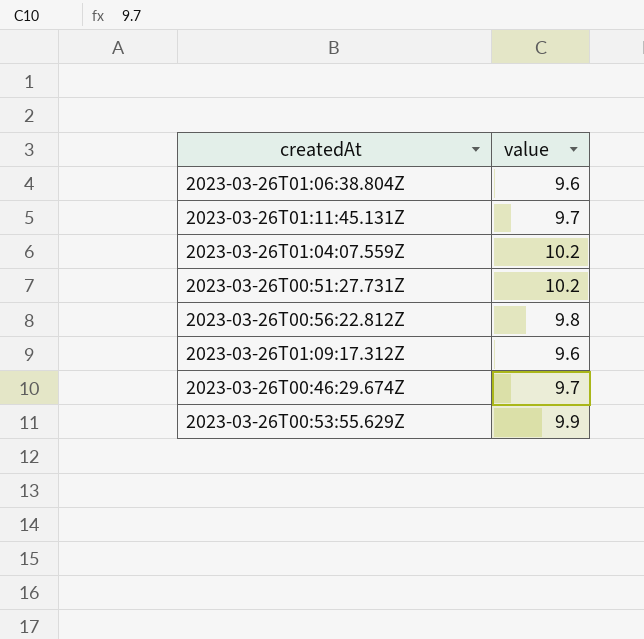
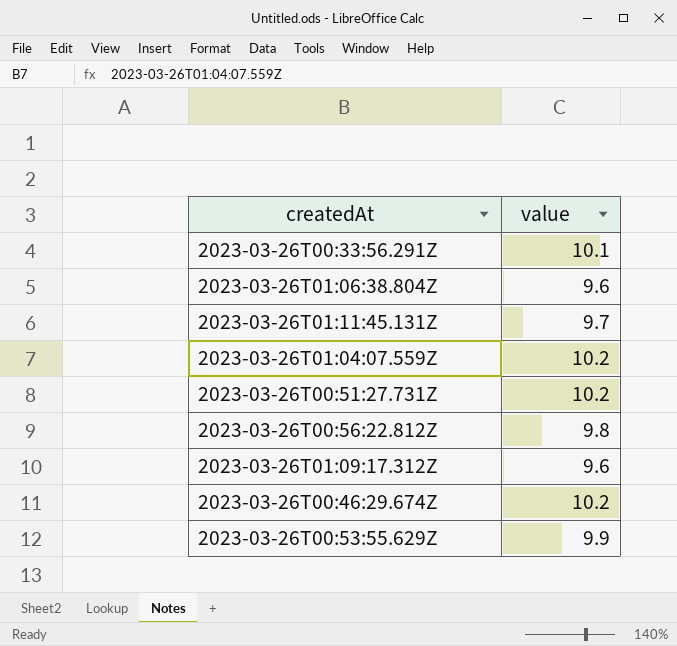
row 2023-03-26T00:33:56.291Z: none -> 10.1
2023-03-26T00:46:29.674Z | value: 9.7 -> 10.2

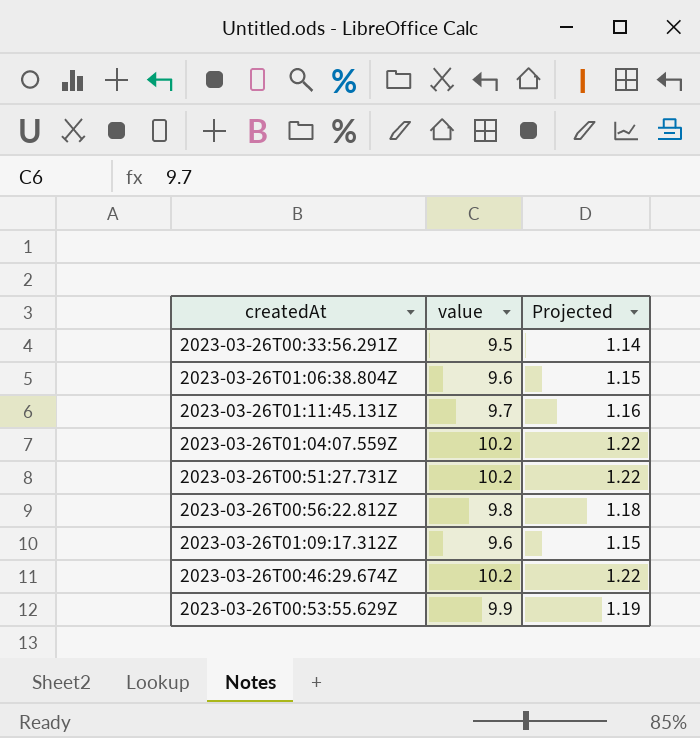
column Projected | formula: none -> [value] * 0.12
2023-03-26T00:33:56.291Z | value: 10.1 -> 9.5

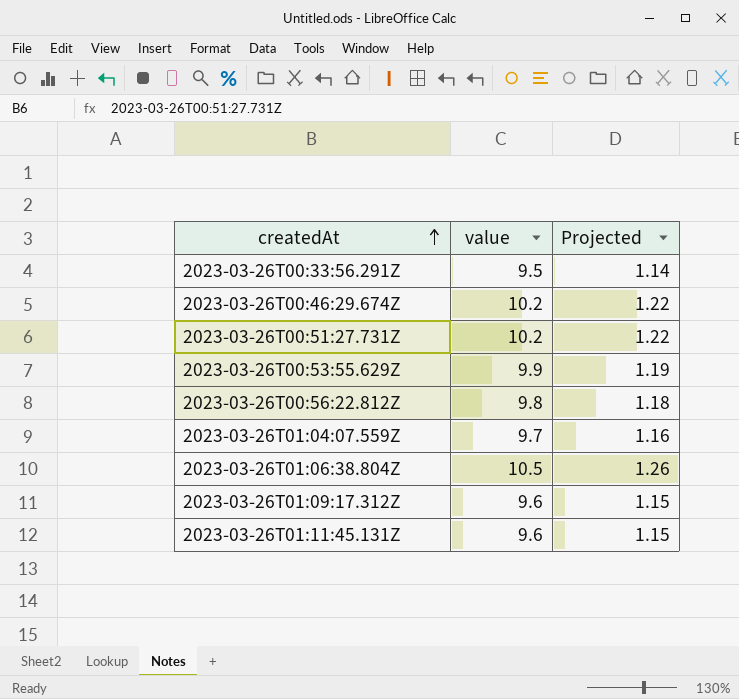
row order: none -> createdAt ascending
2023-03-26T01:04:07.559Z | value: 10.2 -> 9.7
2023-03-26T01:04:07.559Z | Projected: 1.22 -> 1.16
2023-03-26T01:06:38.804Z | value: 9.6 -> 10.5
2023-03-26T01:06:38.804Z | Projected: 1.15 -> 1.26
2023-03-26T01:11:45.131Z | value: 9.7 -> 9.6
2023-03-26T01:11:45.131Z | Projected: 1.16 -> 1.15

